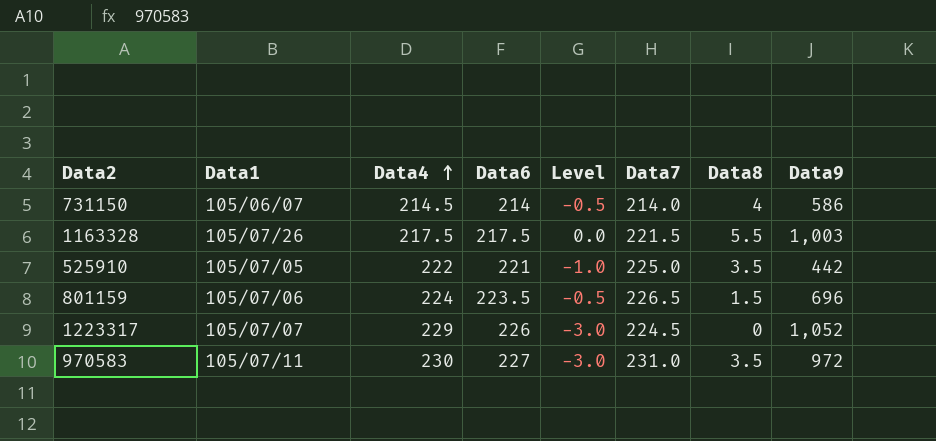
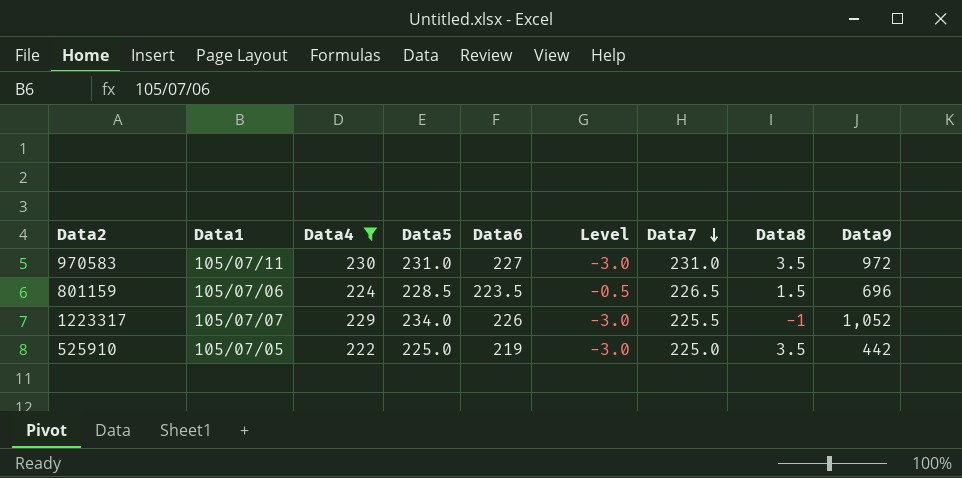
filter: none -> Data4 >= 222
row order: Data4 ascending -> Data7 descending
column Data5 | position: none -> 4
1223317 | Data7: 224.5 -> 225.5
1223317 | Data8: 0 -> -1
525910 | Data6: 221 -> 219
525910 | Level: -1.0 -> -3.0

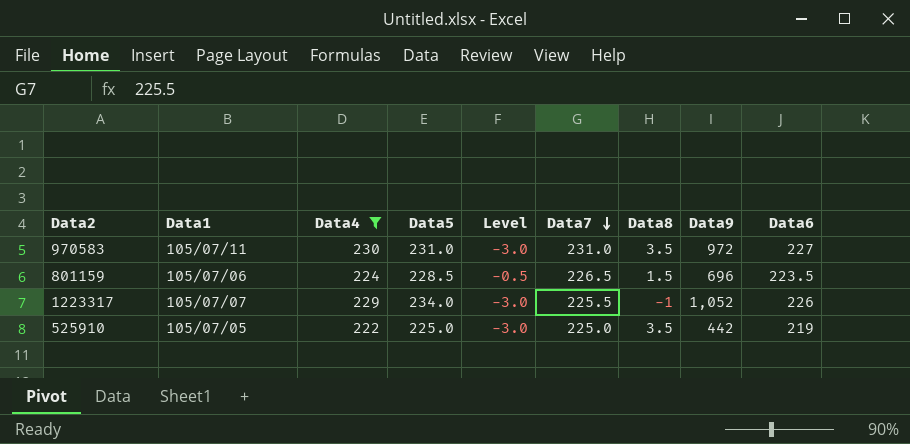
column Data6 | position: 5 -> 9

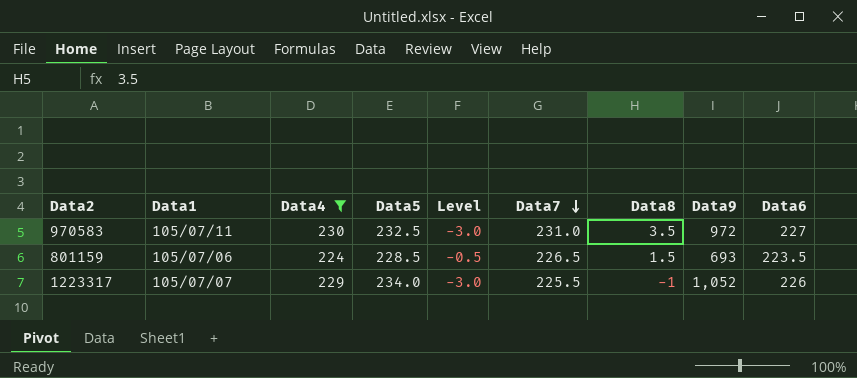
row 525910: 105/07/05 | 222 | 225.0 | -3.0 | 225.0 | 3.5 | 442 | 219 -> none
970583 | Data5: 231.0 -> 232.5
801159 | Data9: 696 -> 693

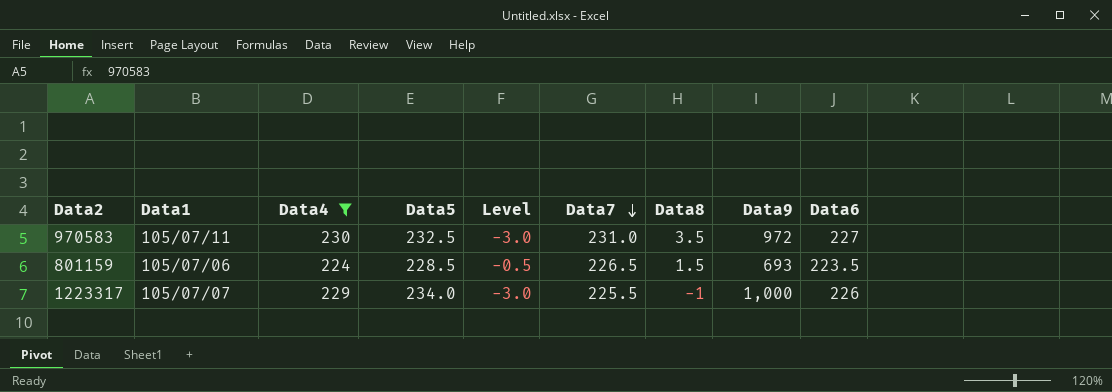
1223317 | Data9: 1,052 -> 1,000

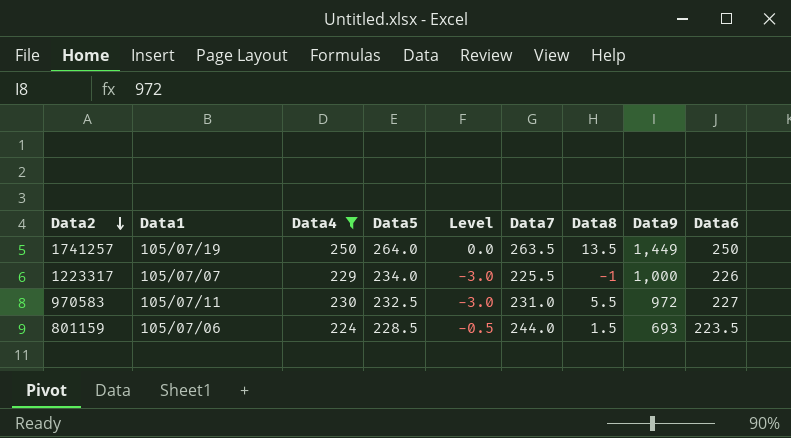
row order: Data7 descending -> Data2 descending
row 1741257: none -> 105/07/19 | 250 | 264.0 | 0.0 | 263.5 | 13.5 | 1,449 | 250
970583 | Data8: 3.5 -> 5.5
801159 | Data7: 226.5 -> 244.0

